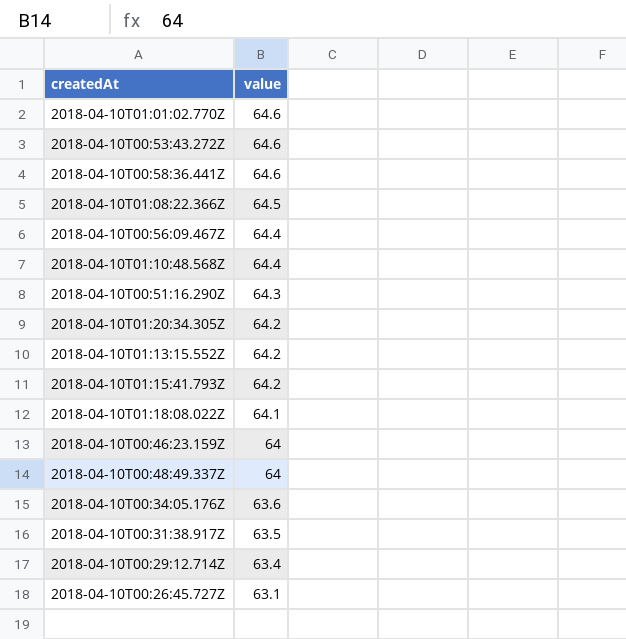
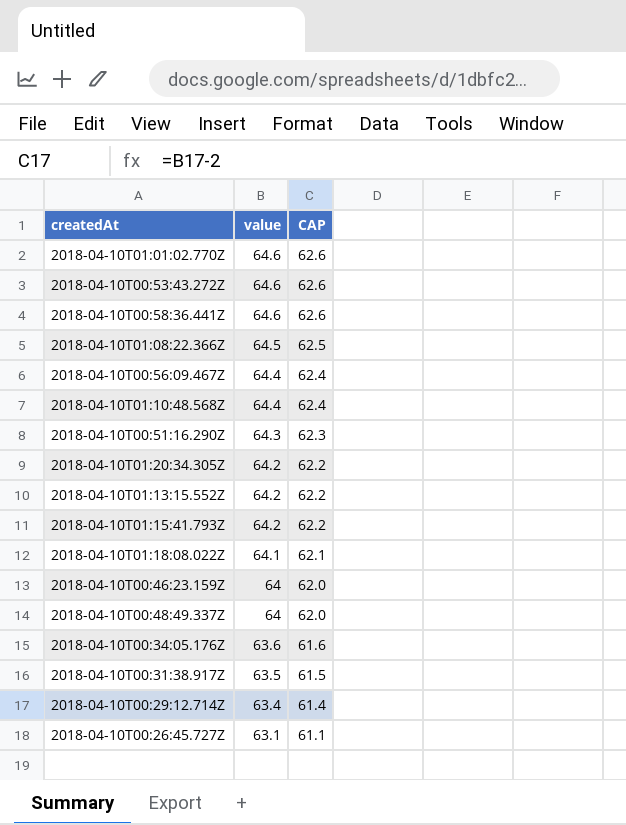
column CAP | formula: none -> [value] - 2

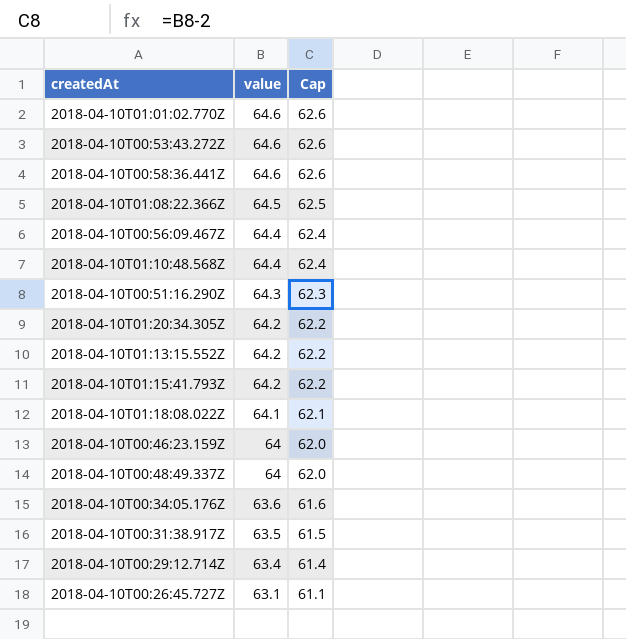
column name: CAP -> Cap

